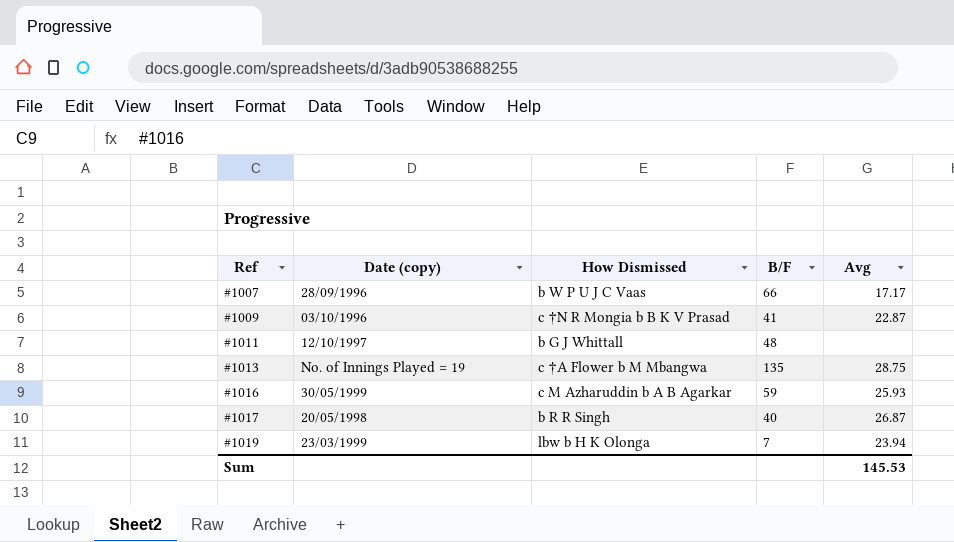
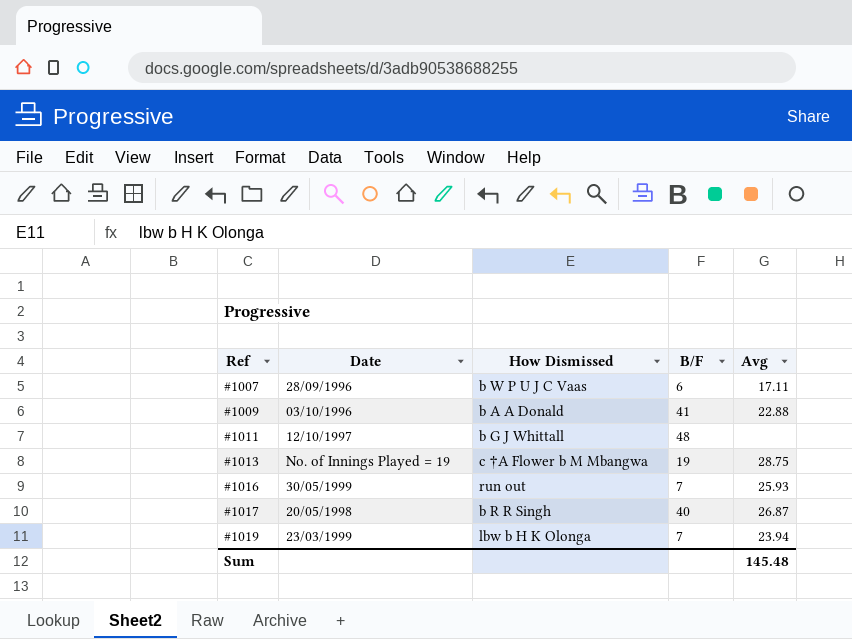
column name: Date (copy) -> Date
#1007 | B/F: 66 -> 6
#1007 | Avg: 17.17 -> 17.11
#1009 | How Dismissed: c †N R Mongia b B K V Prasad -> b A A Donald
#1009 | Avg: 22.87 -> 22.88
#1013 | B/F: 135 -> 19
#1016 | How Dismissed: c M Azharuddin b A B Agarkar -> run out
#1016 | B/F: 59 -> 7
Sum | Avg: 145.53 -> 145.48

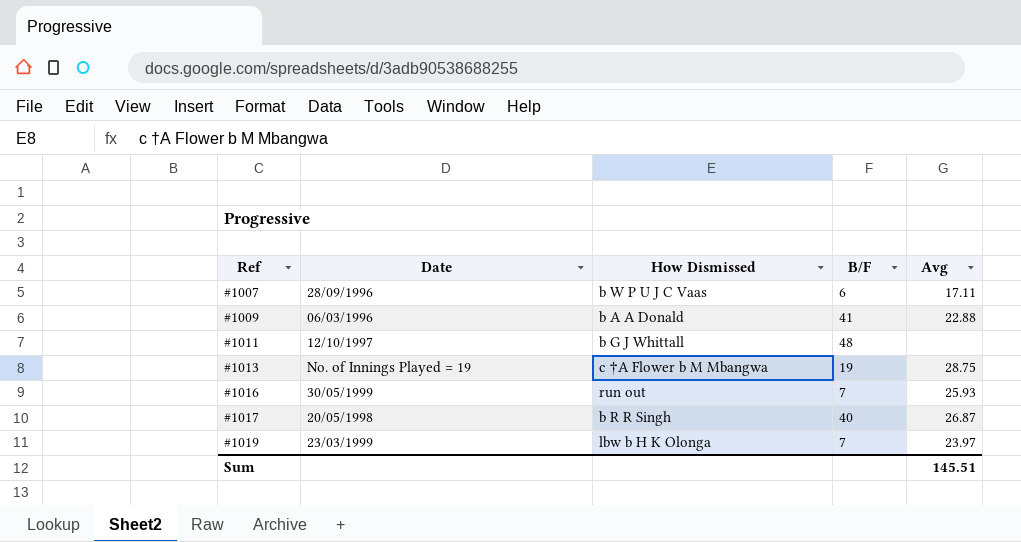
#1009 | Date: 03/10/1996 -> 06/03/1996
#1019 | Avg: 23.94 -> 23.97
Sum | Avg: 145.48 -> 145.51

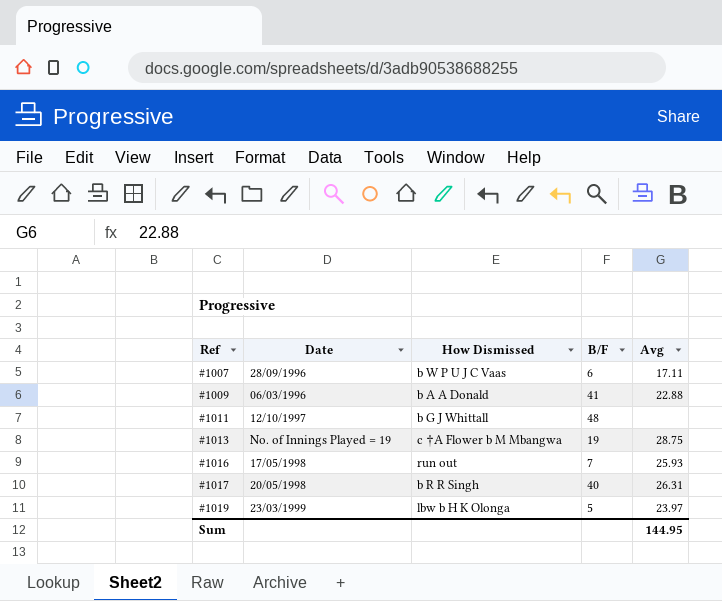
#1016 | Date: 30/05/1999 -> 17/05/1998
#1017 | Avg: 26.87 -> 26.31
#1019 | B/F: 7 -> 5
Sum | Avg: 145.51 -> 144.95

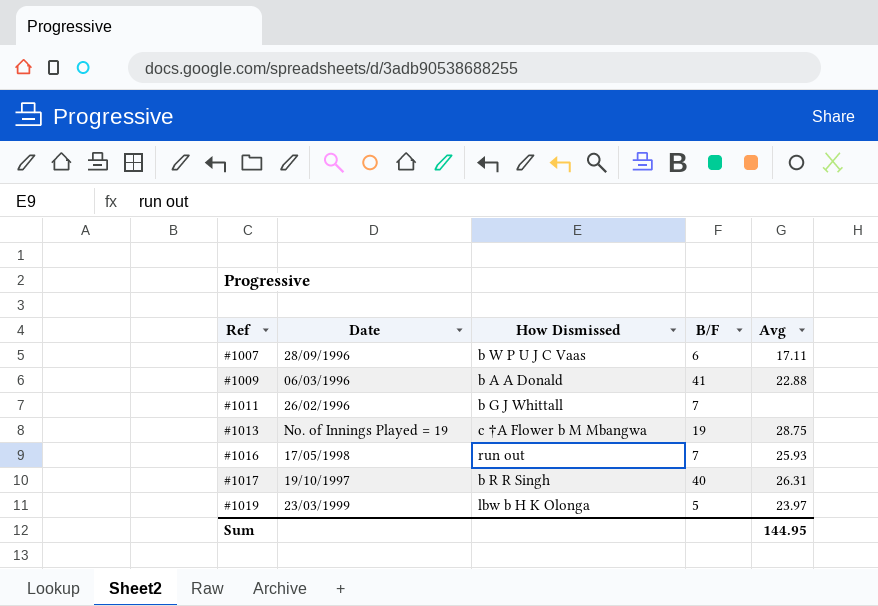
#1011 | Date: 12/10/1997 -> 26/02/1996
#1011 | B/F: 48 -> 7
#1017 | Date: 20/05/1998 -> 19/10/1997

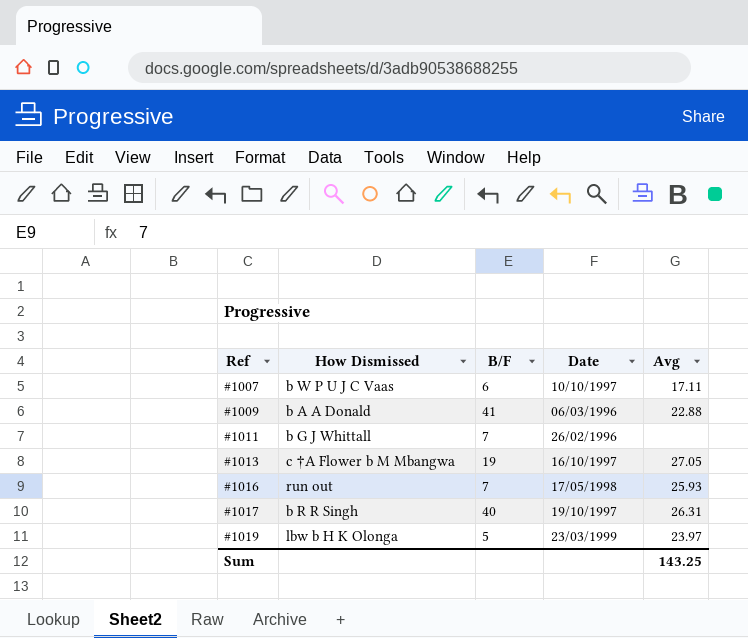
column Date | position: 2 -> 4
#1007 | Date: 28/09/1996 -> 10/10/1997
#1013 | Date: No. of Innings Played = 19 -> 16/10/1997
#1013 | Avg: 28.75 -> 27.05
Sum | Avg: 144.95 -> 143.25

